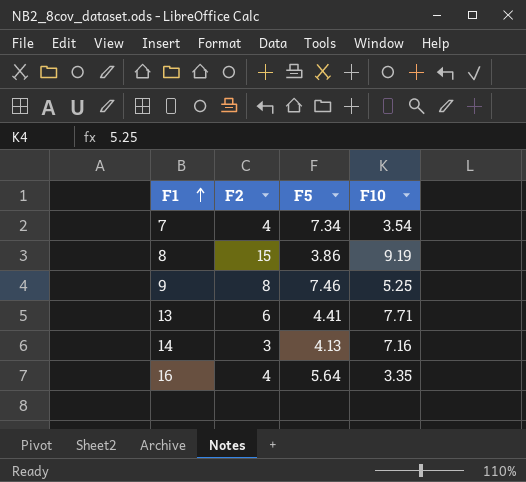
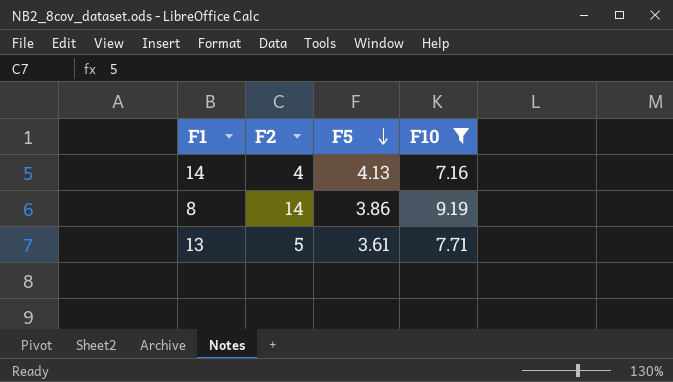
filter: none -> F10 >= 7.16
row order: F1 ascending -> F5 descending
14 | F2: 3 -> 4
8 | F2: 15 -> 14
13 | F2: 6 -> 5
13 | F5: 4.41 -> 3.61

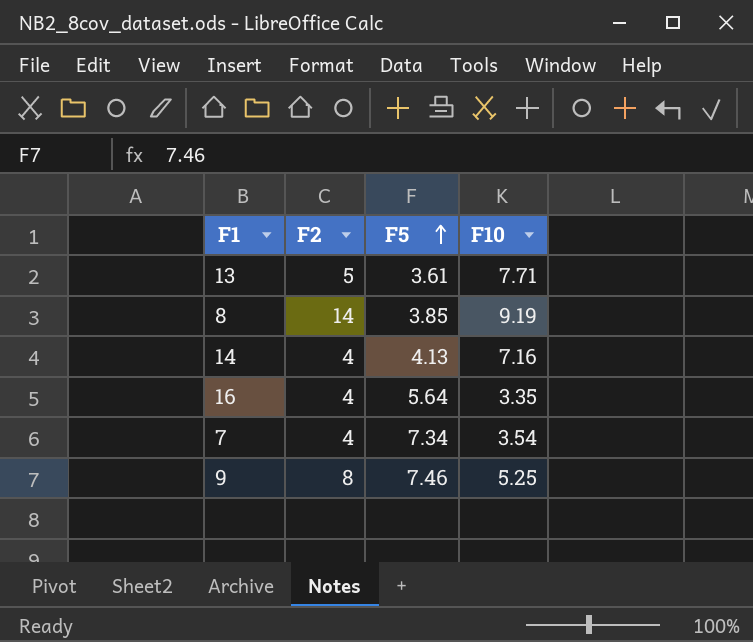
filter: F10 >= 7.16 -> none
row order: F5 descending -> F5 ascending
8 | F5: 3.86 -> 3.85

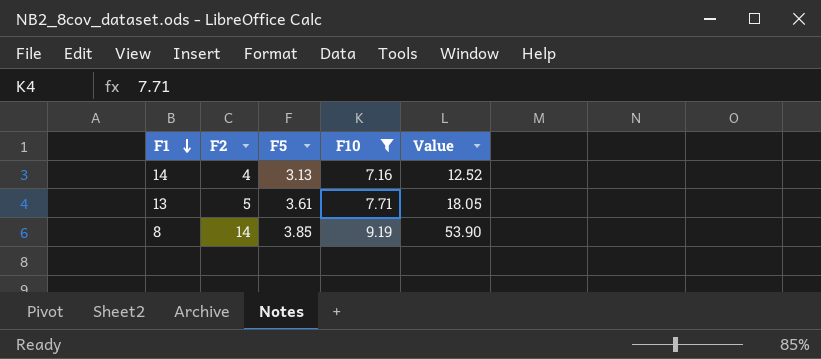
filter: none -> F10 >= 7.16
row order: F5 ascending -> F1 descending
column Value | formula: none -> [F2] * [F5]
14 | F5: 4.13 -> 3.13

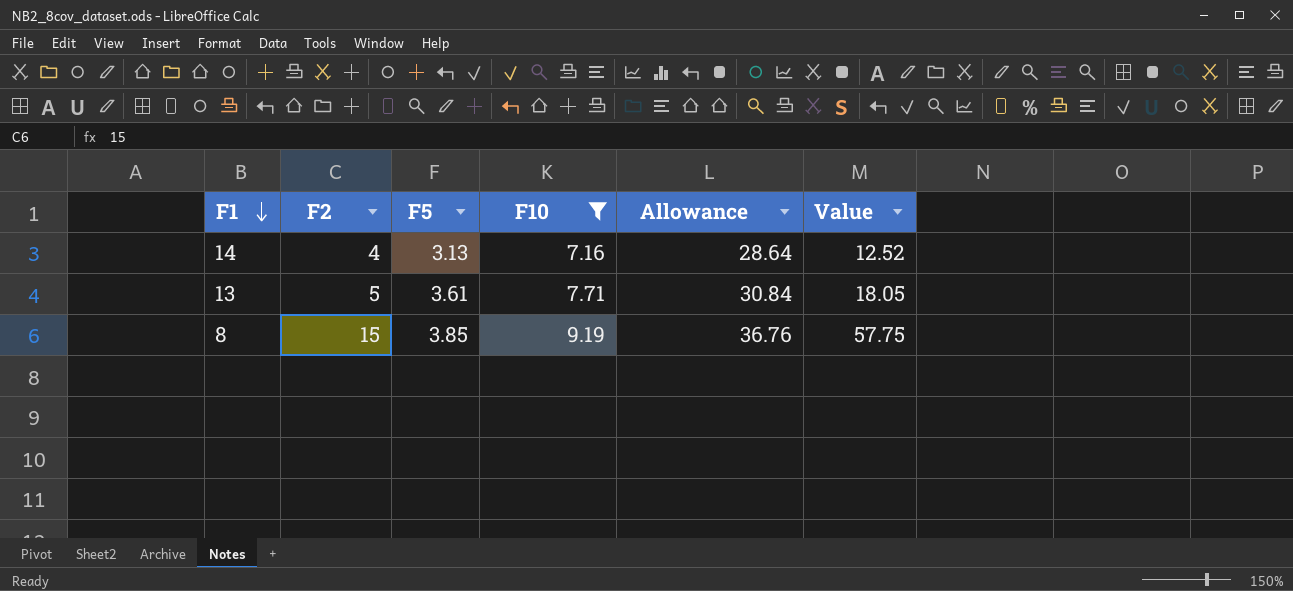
column Allowance | formula: none -> [F10] * 4
8 | F2: 14 -> 15
8 | Value: 53.90 -> 57.75

